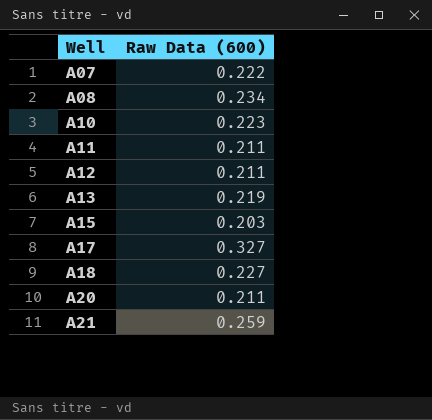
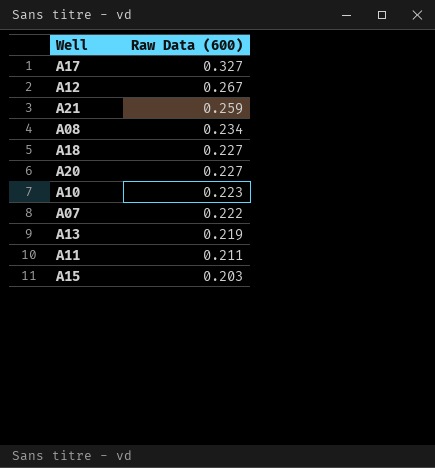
row order: Well ascending -> Raw Data (600) descending
A12 | Raw Data (600): 0.211 -> 0.267
A20 | Raw Data (600): 0.211 -> 0.227

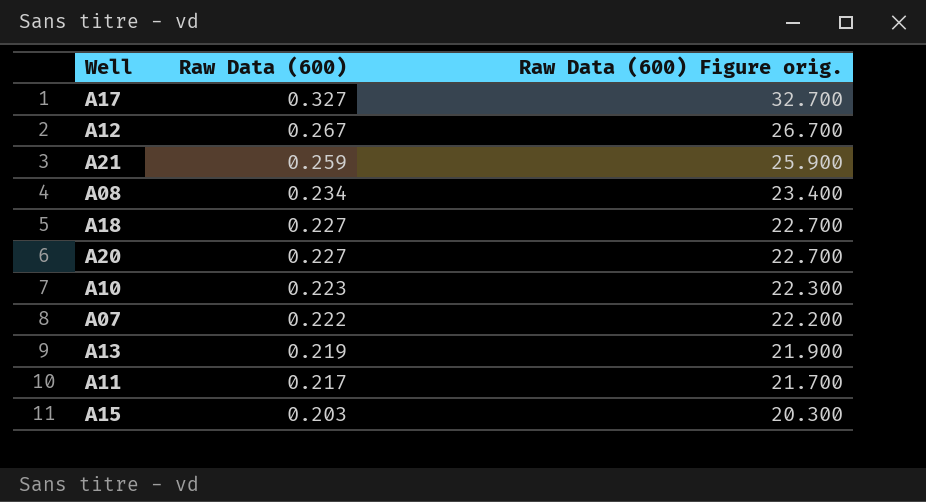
column Raw Data (600) Figure orig. | formula: none -> [Raw Data (600)] * 100
A11 | Raw Data (600): 0.211 -> 0.217

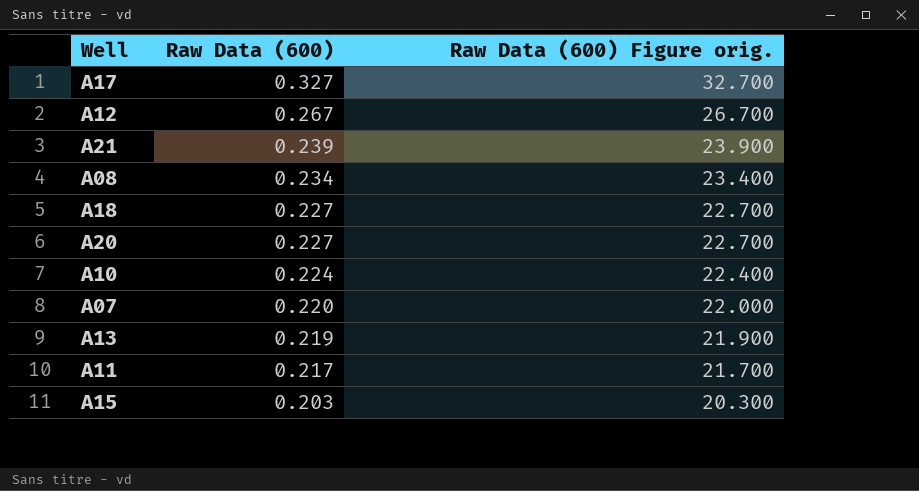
A21 | Raw Data (600): 0.259 -> 0.239
A21 | Raw Data (600) Figure orig.: 25.900 -> 23.900
A10 | Raw Data (600): 0.223 -> 0.224
A10 | Raw Data (600) Figure orig.: 22.300 -> 22.400
A07 | Raw Data (600): 0.222 -> 0.220
A07 | Raw Data (600) Figure orig.: 22.200 -> 22.000

